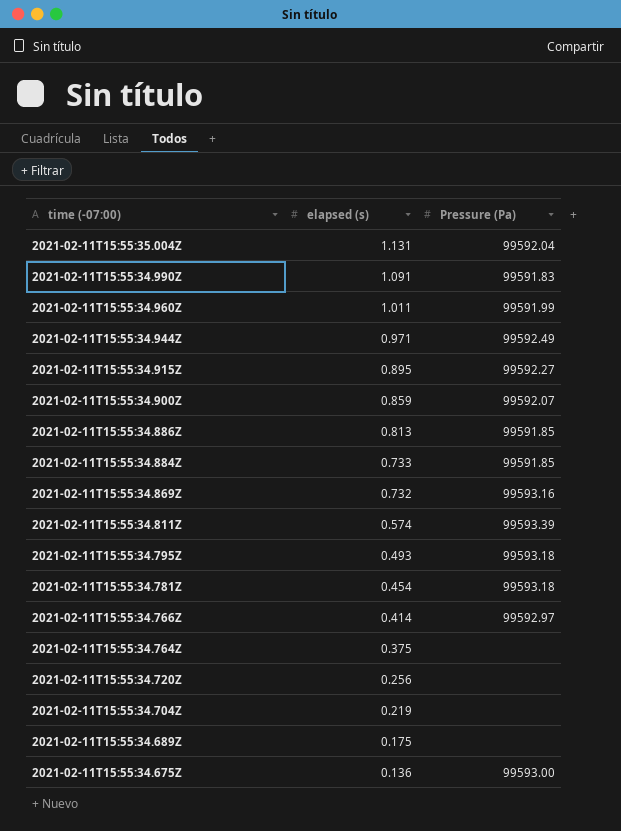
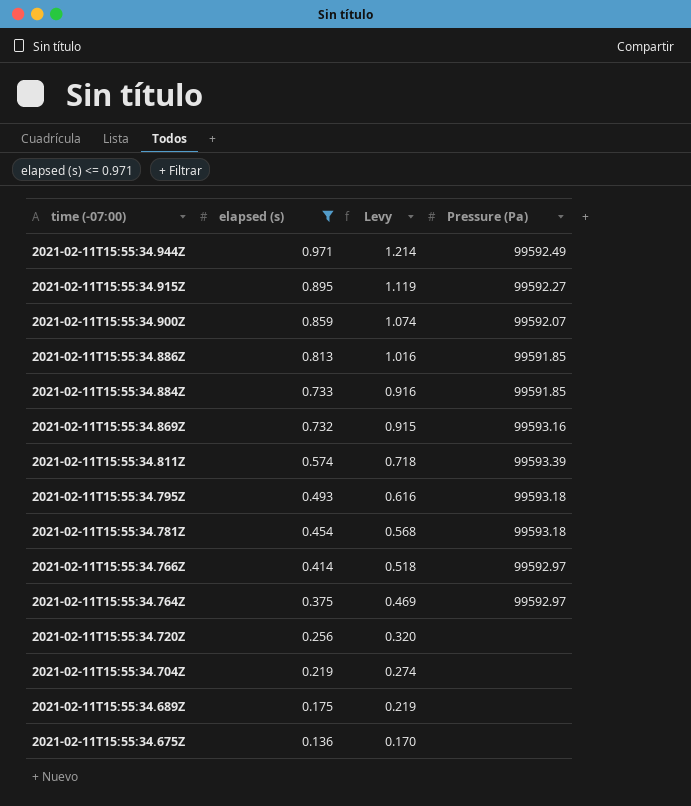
filter: none -> elapsed (s) <= 0.971
column Levy | formula: none -> [elapsed (s)] * 1.25
2021-02-11T15:55:34.764Z | Pressure (Pa): none -> 99592.97
2021-02-11T15:55:34.675Z | Pressure (Pa): 99593.00 -> none

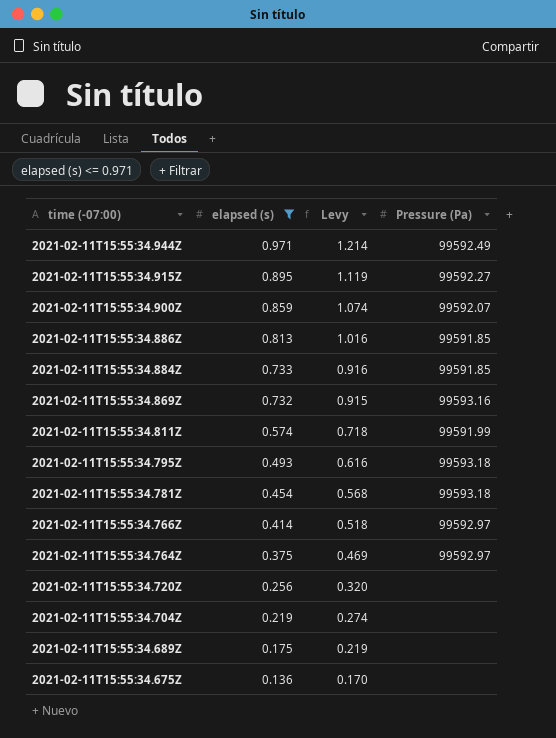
2021-02-11T15:55:34.811Z | Pressure (Pa): 99593.39 -> 99591.99

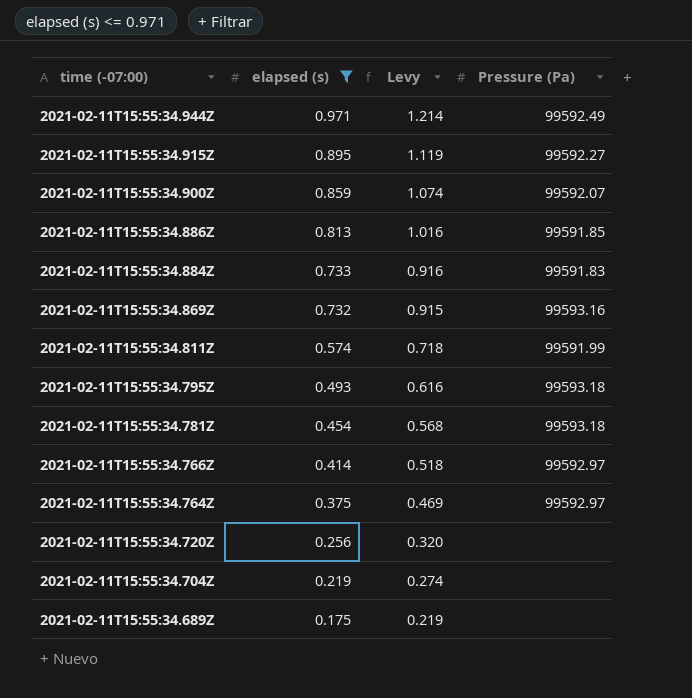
row 2021-02-11T15:55:34.675Z: 0.136 | 0.170 | none -> none
2021-02-11T15:55:34.884Z | Pressure (Pa): 99591.85 -> 99591.83

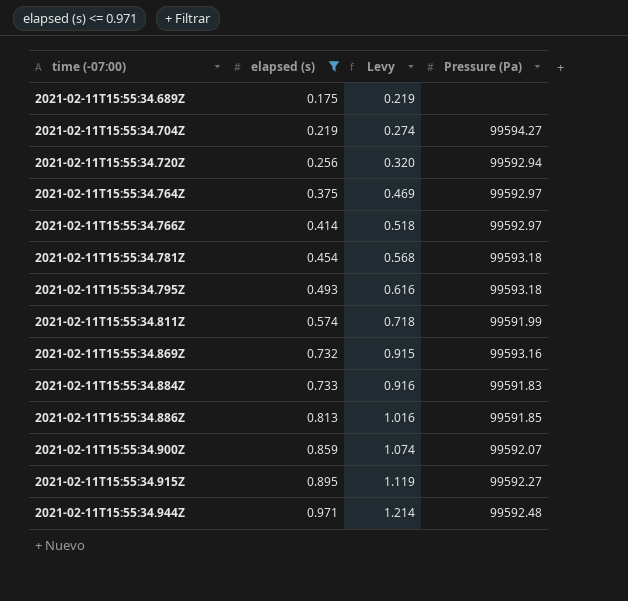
row order: time (-07:00) descending -> time (-07:00) ascending
2021-02-11T15:55:34.704Z | Pressure (Pa): none -> 99594.27
2021-02-11T15:55:34.720Z | Pressure (Pa): none -> 99592.94
2021-02-11T15:55:34.944Z | Pressure (Pa): 99592.49 -> 99592.48

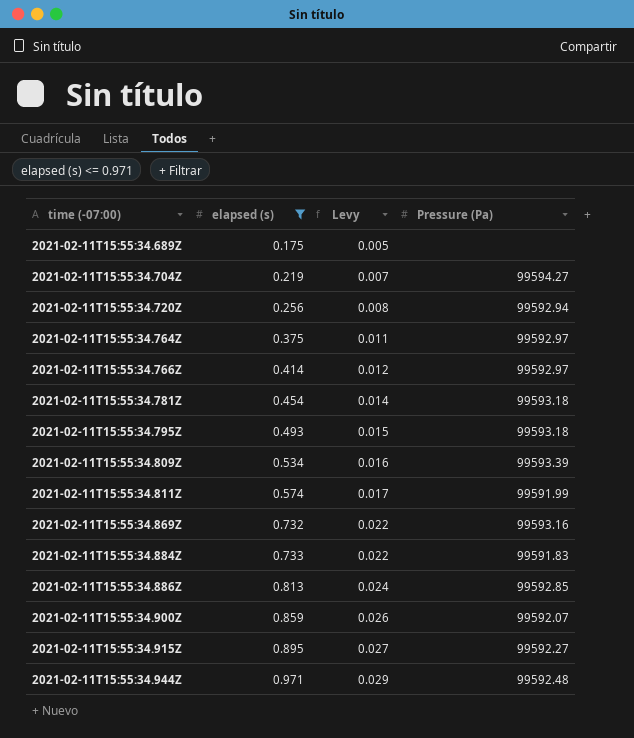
column Levy | formula: [elapsed (s)] * 1.25 -> [elapsed (s)] * 0.03
row 2021-02-11T15:55:34.809Z: none -> 0.534 | 0.016 | 99593.39
2021-02-11T15:55:34.886Z | Pressure (Pa): 99591.85 -> 99592.85

